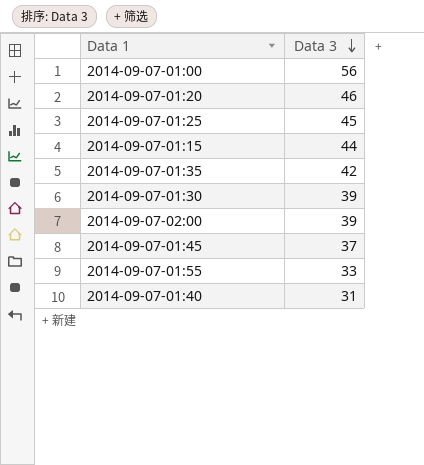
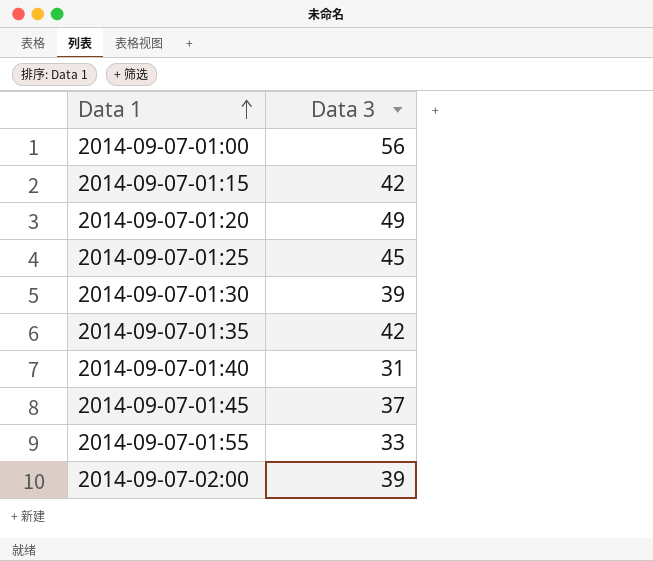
row order: Data 3 descending -> Data 1 ascending
2014-09-07-01:15 | Data 3: 44 -> 42
2014-09-07-01:20 | Data 3: 46 -> 49

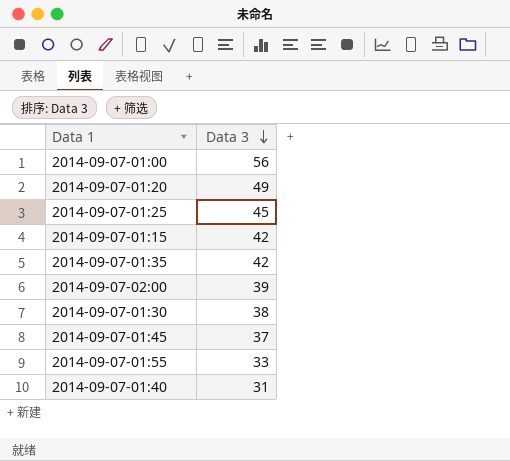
row order: Data 1 ascending -> Data 3 descending
2014-09-07-01:30 | Data 3: 39 -> 38

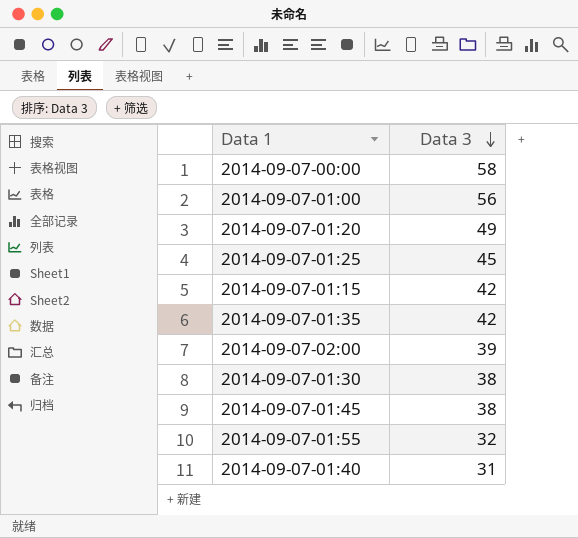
row 2014-09-07-00:00: none -> 58
2014-09-07-01:45 | Data 3: 37 -> 38
2014-09-07-01:55 | Data 3: 33 -> 32

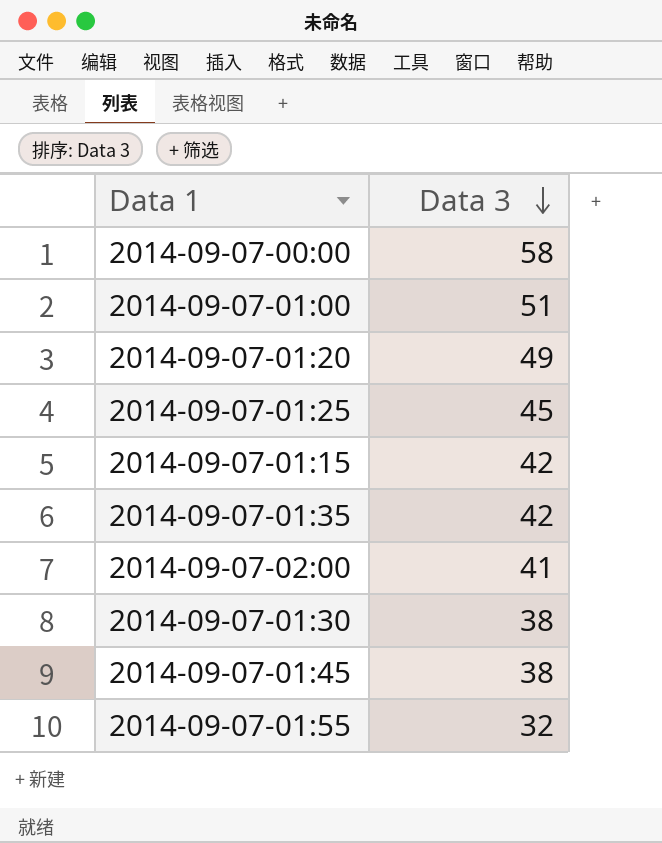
row 2014-09-07-01:40: 31 -> none
2014-09-07-01:00 | Data 3: 56 -> 51
2014-09-07-02:00 | Data 3: 39 -> 41

